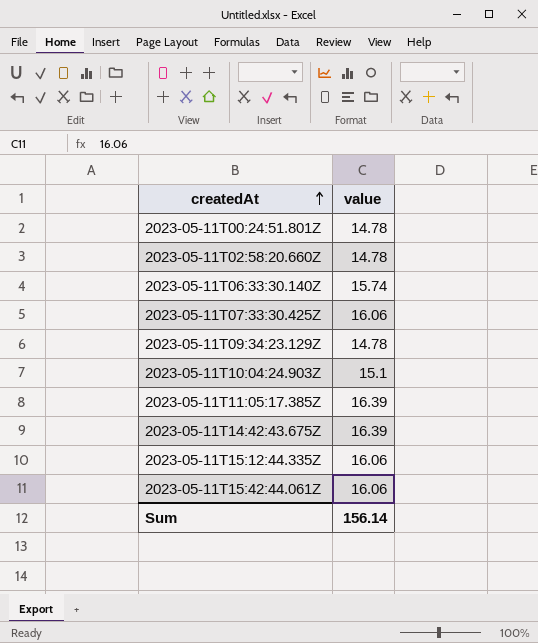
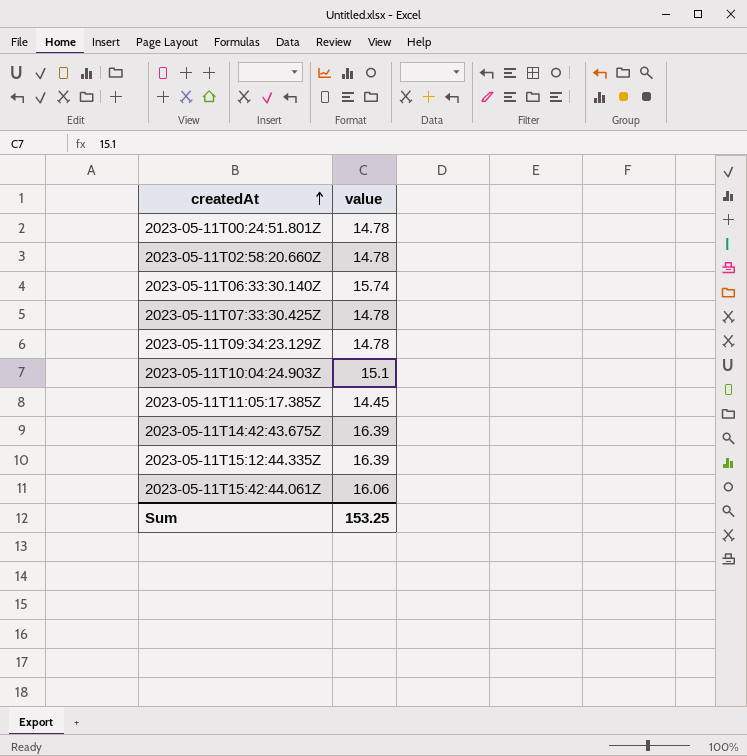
2023-05-11T07:33:30.425Z | value: 16.06 -> 14.78
2023-05-11T11:05:17.385Z | value: 16.39 -> 14.45
2023-05-11T15:12:44.335Z | value: 16.06 -> 16.39
Sum | value: 156.14 -> 153.25

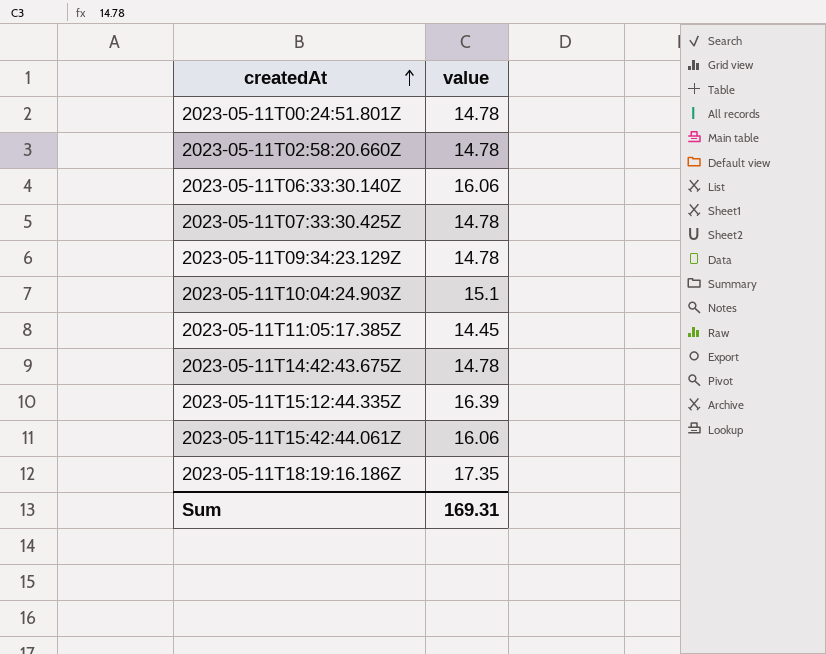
2023-05-11T06:33:30.140Z | value: 15.74 -> 16.06
2023-05-11T14:42:43.675Z | value: 16.39 -> 14.78
row 2023-05-11T18:19:16.186Z: none -> 17.35
Sum | value: 153.25 -> 169.31

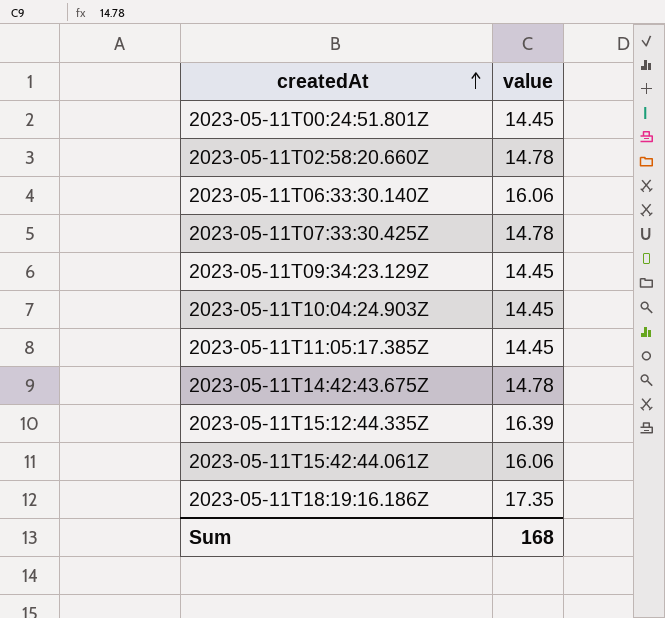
2023-05-11T00:24:51.801Z | value: 14.78 -> 14.45
2023-05-11T09:34:23.129Z | value: 14.78 -> 14.45
2023-05-11T10:04:24.903Z | value: 15.1 -> 14.45
Sum | value: 169.31 -> 168

